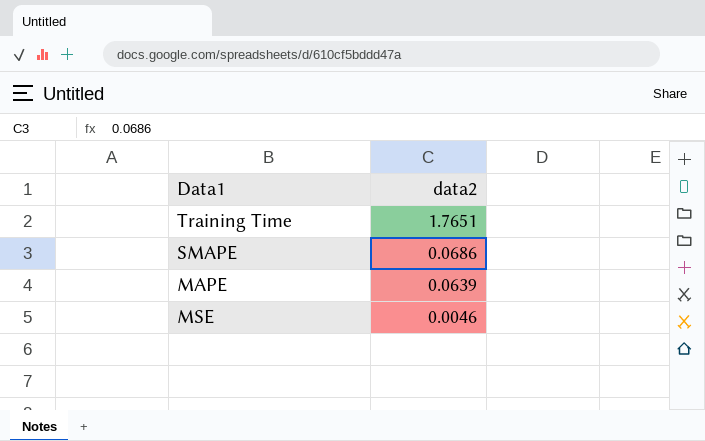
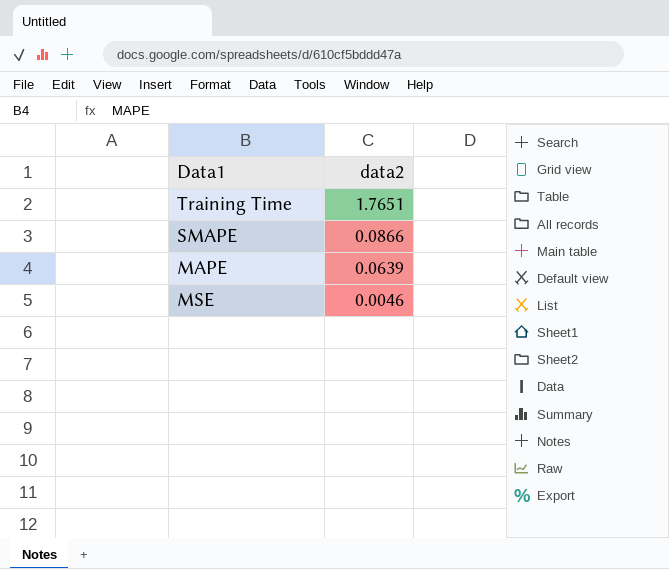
SMAPE | data2: 0.0686 -> 0.0866

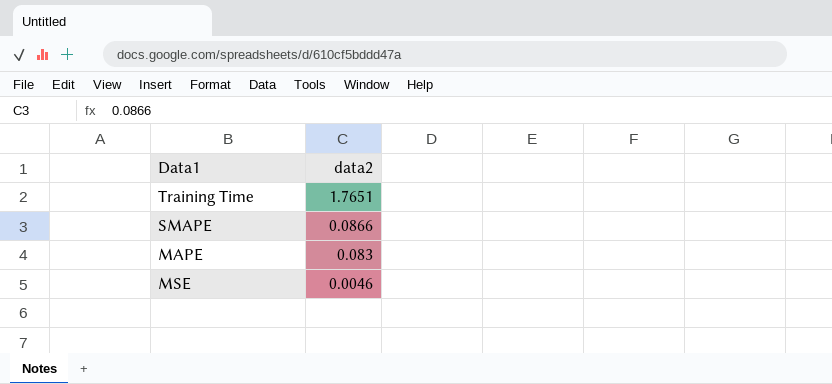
MAPE | data2: 0.0639 -> 0.083

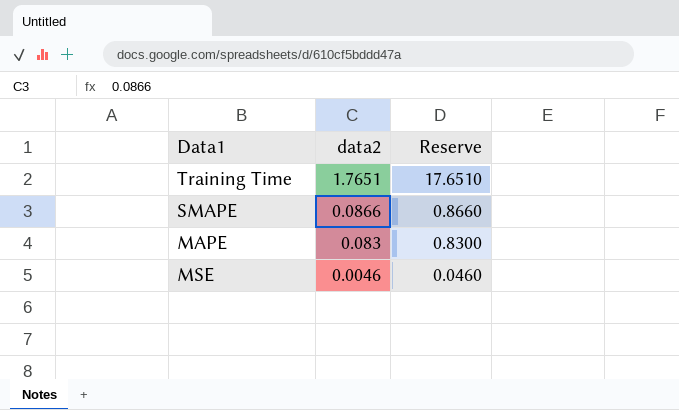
column Reserve | formula: none -> [data2] * 10

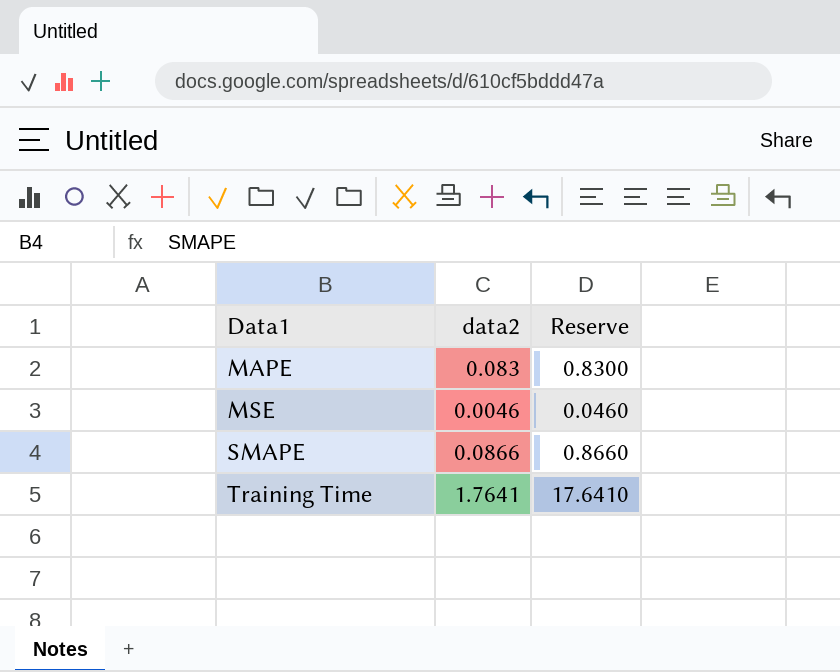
row order: data2 descending -> Data1 ascending
Training Time | data2: 1.7651 -> 1.7641
Training Time | Reserve: 17.6510 -> 17.6410

